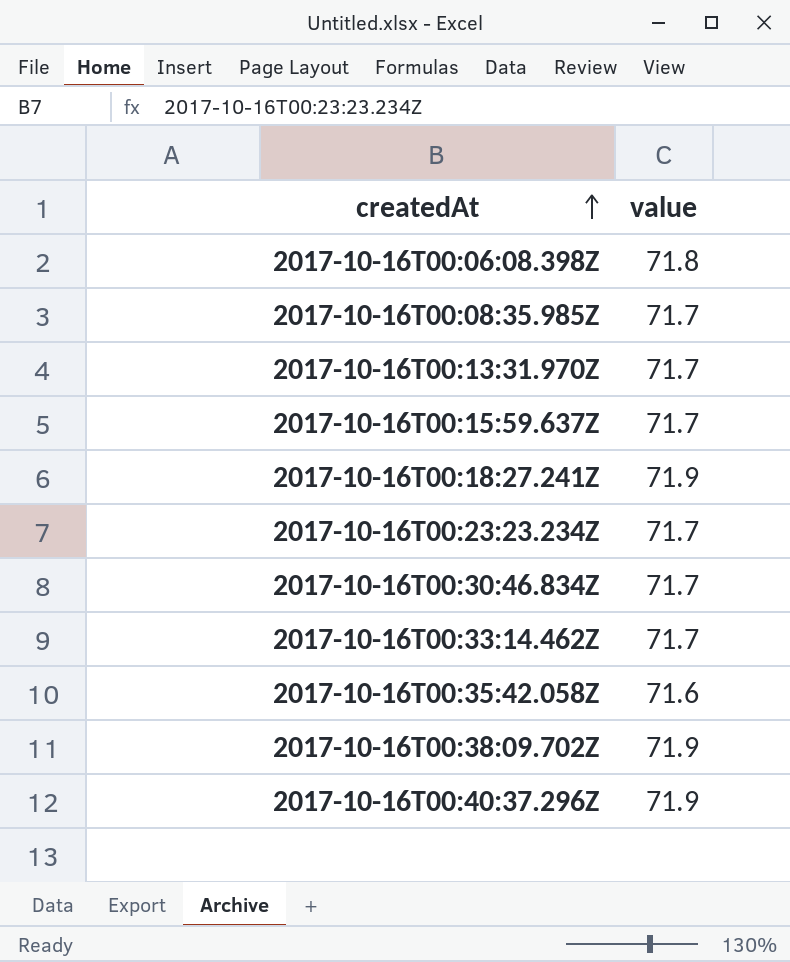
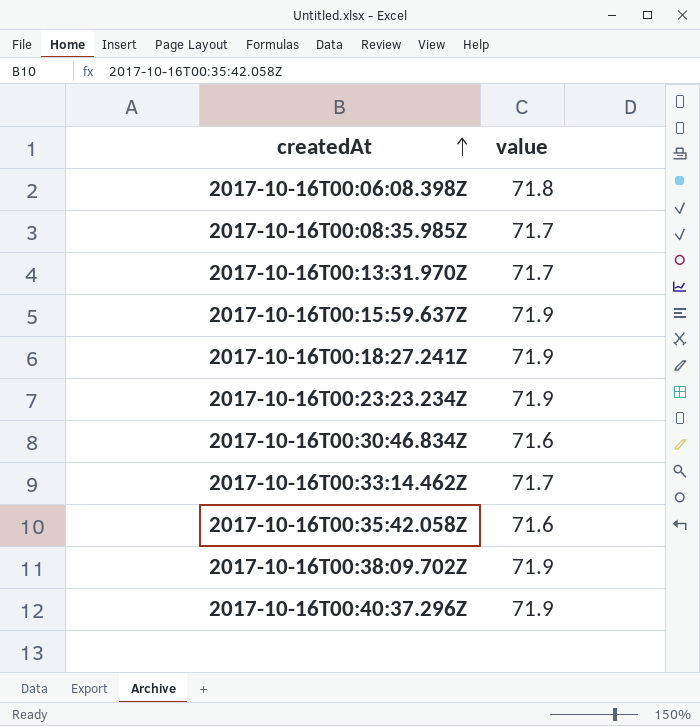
2017-10-16T00:15:59.637Z | value: 71.7 -> 71.9
2017-10-16T00:23:23.234Z | value: 71.7 -> 71.9
2017-10-16T00:30:46.834Z | value: 71.7 -> 71.6

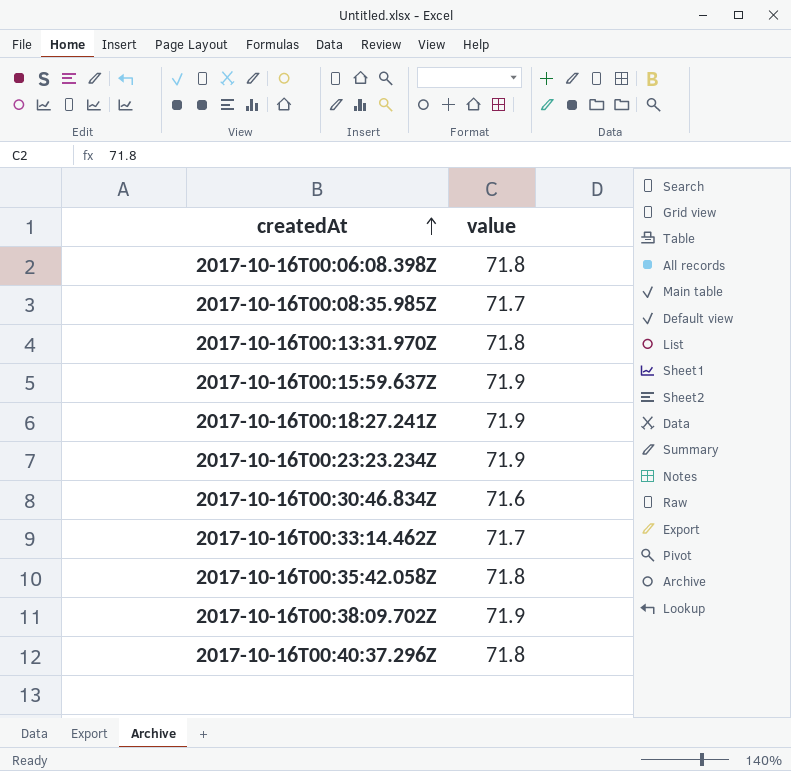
2017-10-16T00:13:31.970Z | value: 71.7 -> 71.8
2017-10-16T00:35:42.058Z | value: 71.6 -> 71.8
2017-10-16T00:40:37.296Z | value: 71.9 -> 71.8

